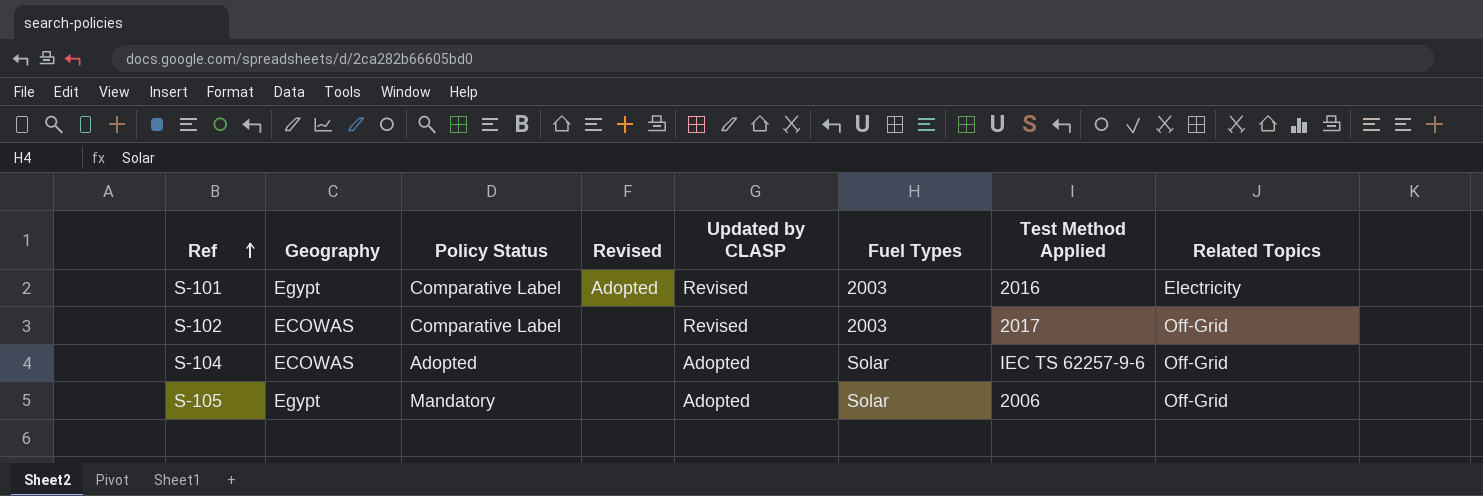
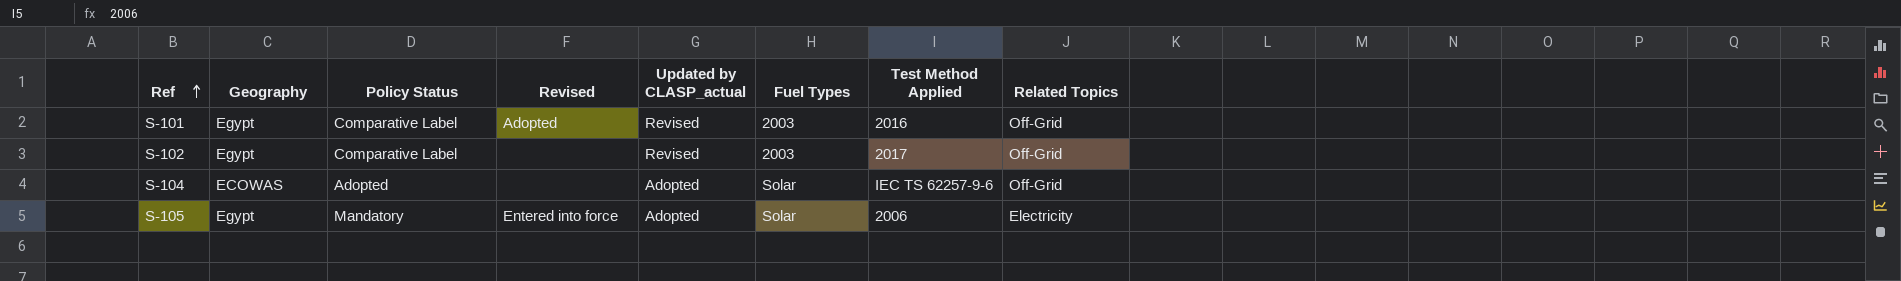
column name: Updated by CLASP -> Updated by CLASP_actual
S-101 | Related Topics: Electricity -> Off-Grid
S-102 | Geography: ECOWAS -> Egypt
S-105 | Revised: none -> Entered into force
S-105 | Related Topics: Off-Grid -> Electricity

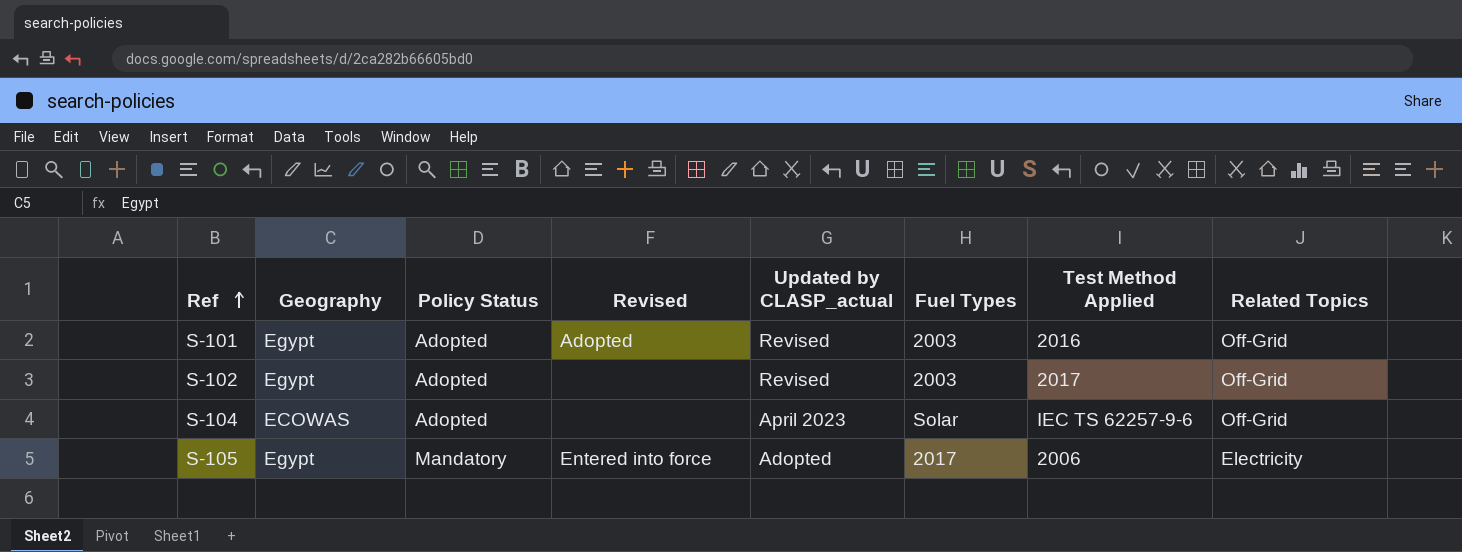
S-101 | Policy Status: Comparative Label -> Adopted
S-102 | Policy Status: Comparative Label -> Adopted
S-104 | Updated by CLASP_actual: Adopted -> April 2023
S-105 | Fuel Types: Solar -> 2017

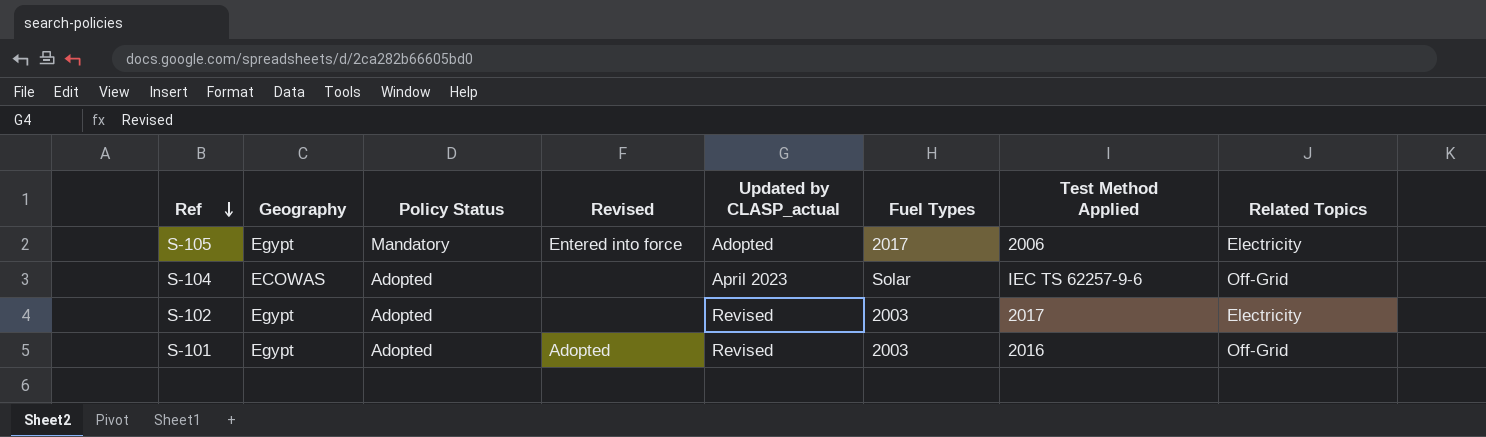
row order: Ref ascending -> Ref descending
S-102 | Related Topics: Off-Grid -> Electricity

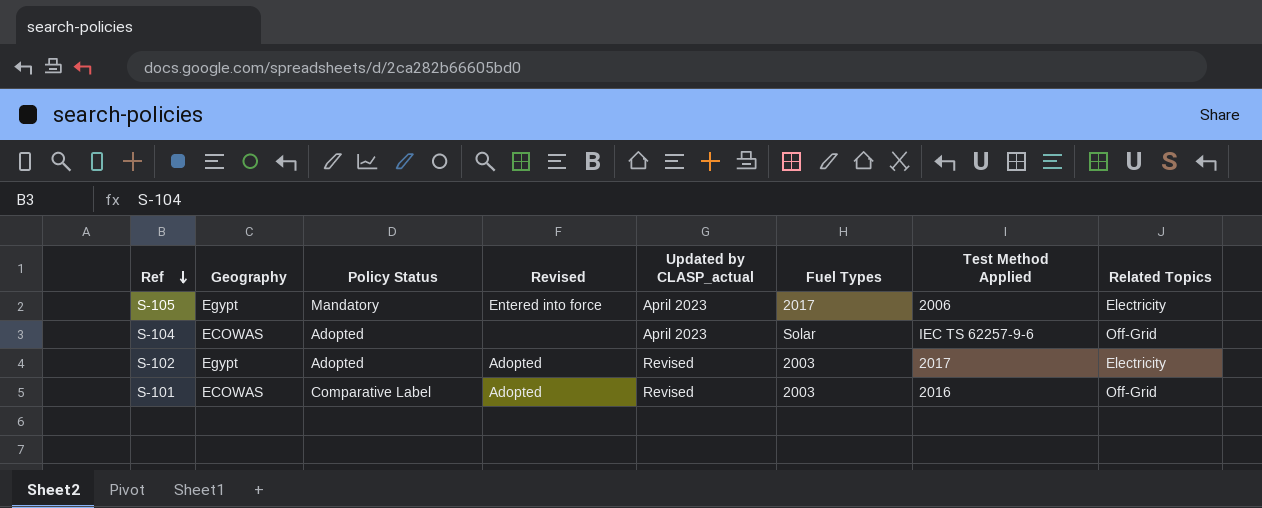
S-105 | Updated by CLASP_actual: Adopted -> April 2023
S-102 | Revised: none -> Adopted
S-101 | Geography: Egypt -> ECOWAS
S-101 | Policy Status: Adopted -> Comparative Label

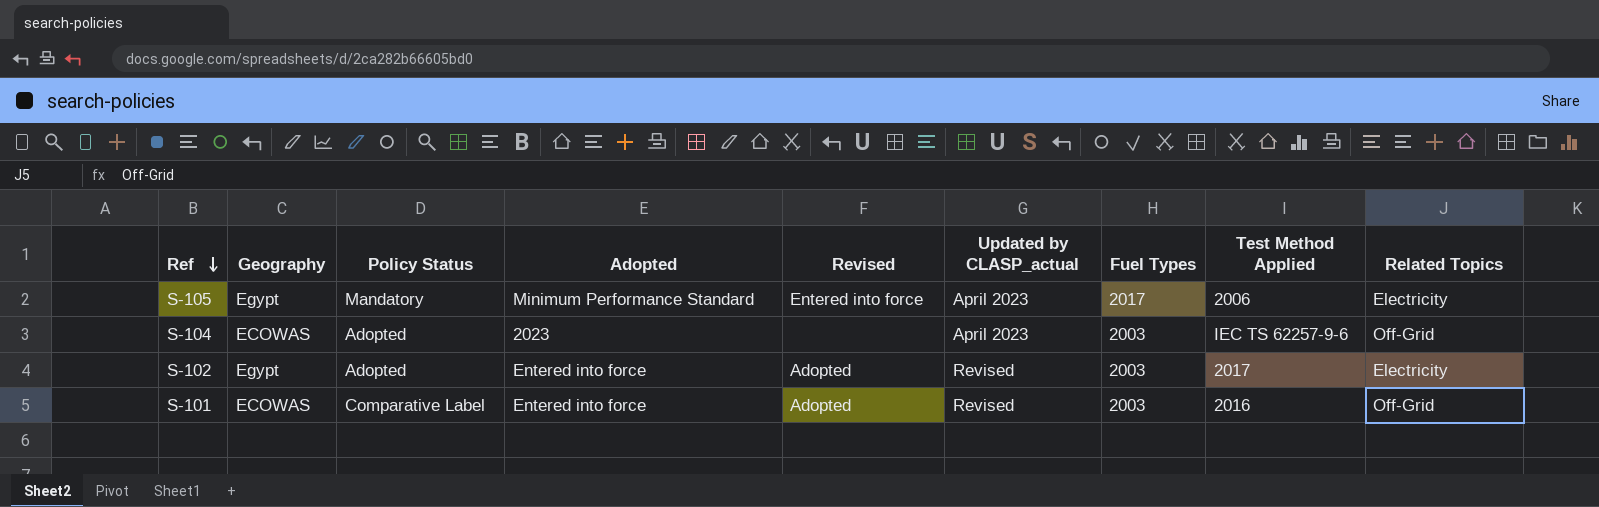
column Adopted | position: none -> 4
S-104 | Fuel Types: Solar -> 2003

